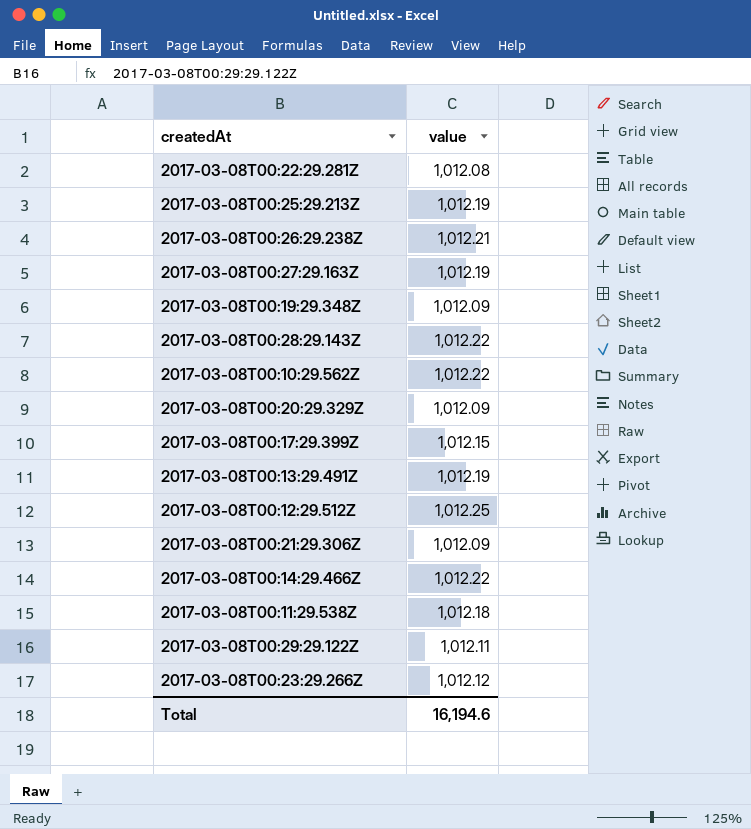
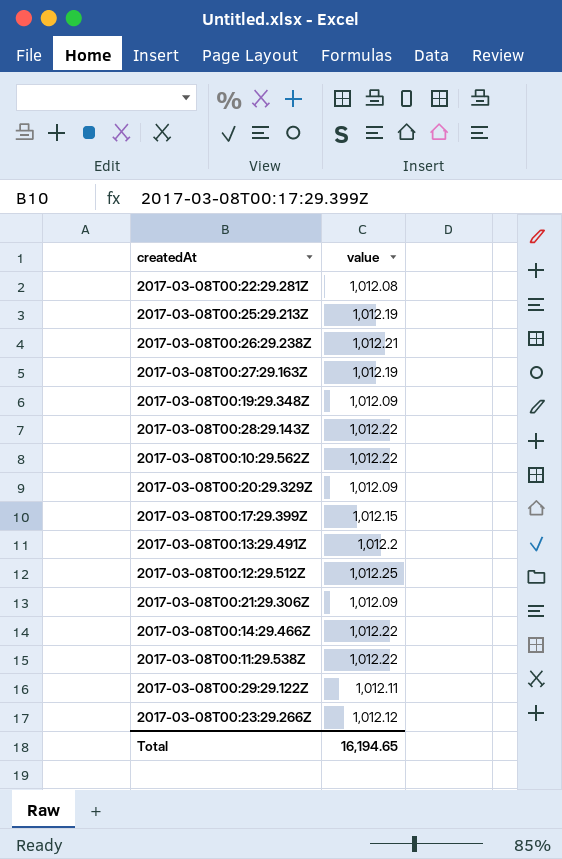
2017-03-08T00:13:29.491Z | value: 1,012.19 -> 1,012.2
2017-03-08T00:11:29.538Z | value: 1,012.18 -> 1,012.22
Total | value: 16,194.6 -> 16,194.65

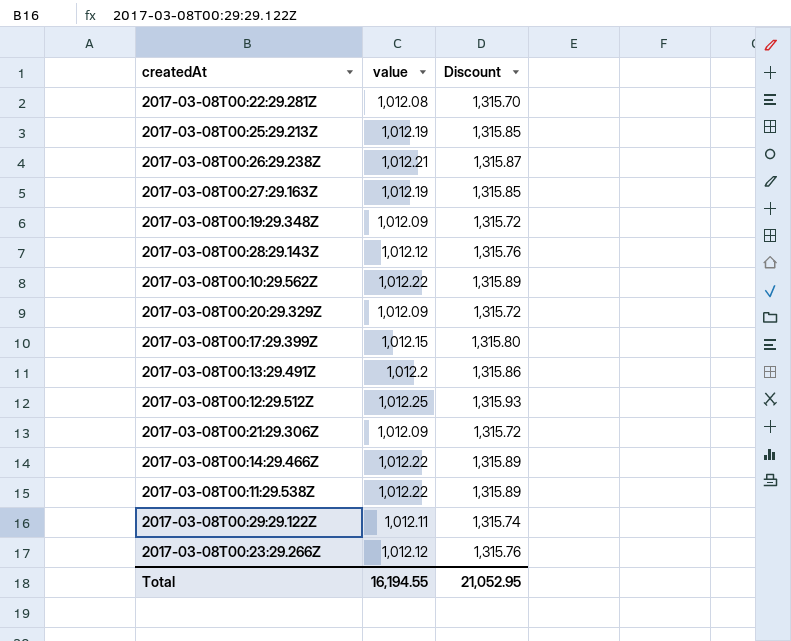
column Discount | formula: none -> [value] * 1.3
2017-03-08T00:28:29.143Z | value: 1,012.22 -> 1,012.12
Total | value: 16,194.65 -> 16,194.55

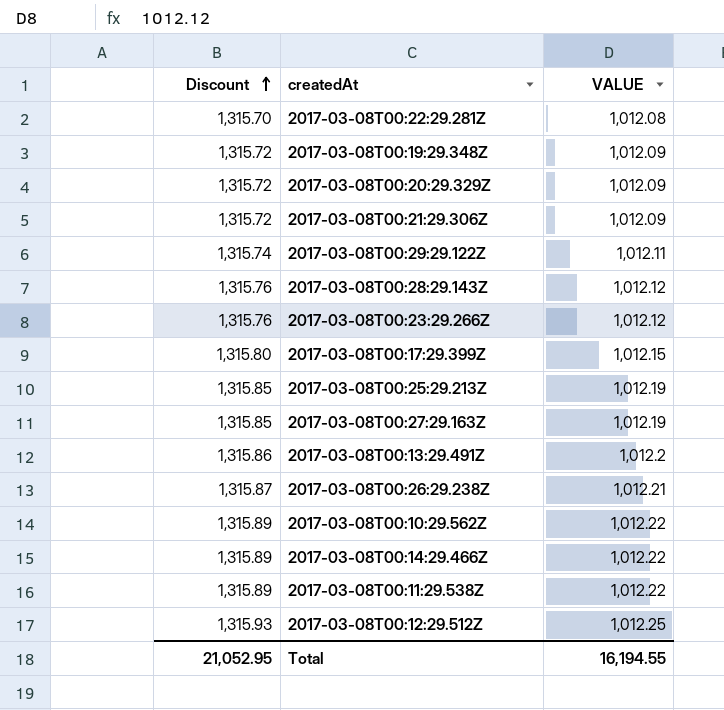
row order: none -> Discount ascending
column Discount | position: 3 -> 1
column name: value -> VALUE

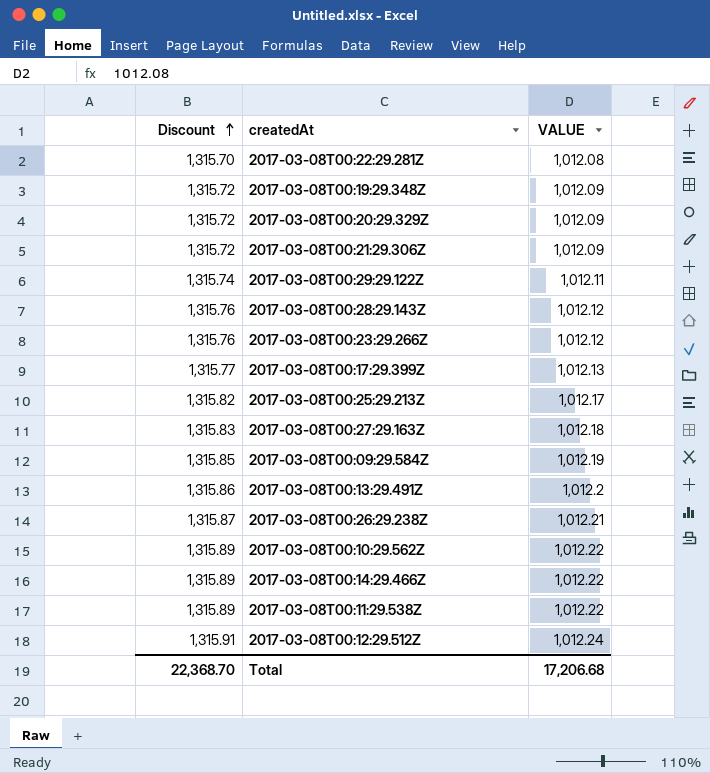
2017-03-08T00:17:29.399Z | Discount: 1,315.80 -> 1,315.77
2017-03-08T00:17:29.399Z | VALUE: 1,012.15 -> 1,012.13
2017-03-08T00:25:29.213Z | Discount: 1,315.85 -> 1,315.82
2017-03-08T00:25:29.213Z | VALUE: 1,012.19 -> 1,012.17
2017-03-08T00:27:29.163Z | Discount: 1,315.85 -> 1,315.83
2017-03-08T00:27:29.163Z | VALUE: 1,012.19 -> 1,012.18
row 2017-03-08T00:09:29.584Z: none -> 1,315.85 | 1,012.19
2017-03-08T00:12:29.512Z | Discount: 1,315.93 -> 1,315.91
2017-03-08T00:12:29.512Z | VALUE: 1,012.25 -> 1,012.24
Total | Discount: 21,052.95 -> 22,368.70
Total | VALUE: 16,194.55 -> 17,206.68

